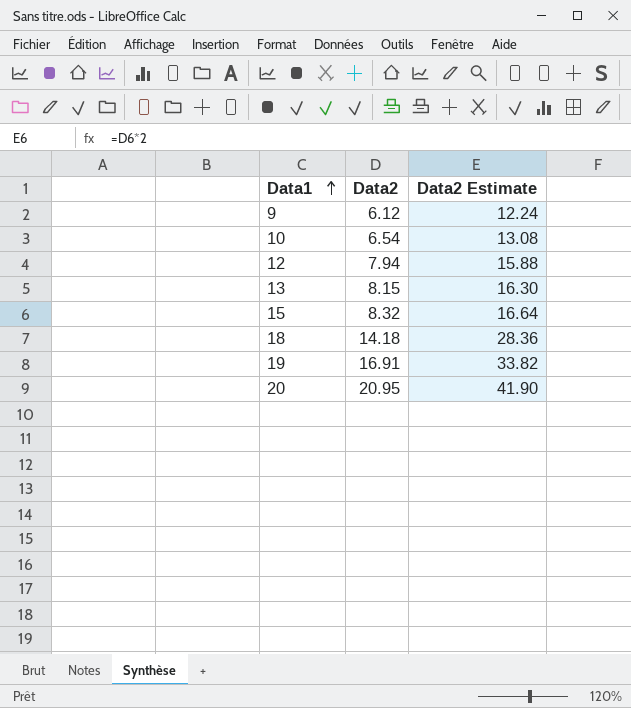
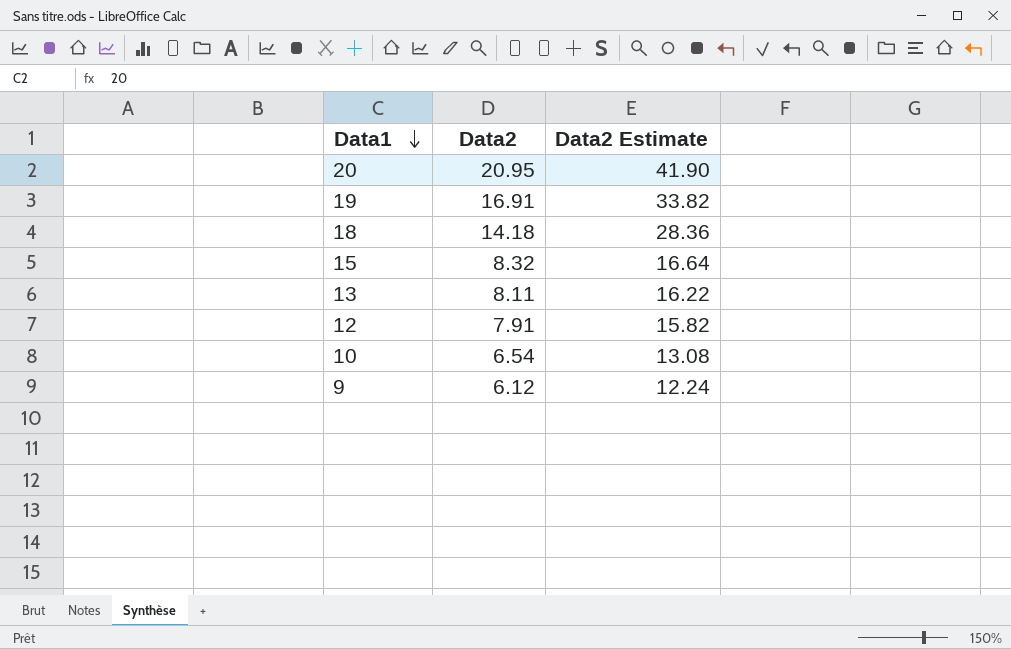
row order: Data1 ascending -> Data1 descending
13 | Data2: 8.15 -> 8.11
13 | Data2 Estimate: 16.30 -> 16.22
12 | Data2: 7.94 -> 7.91
12 | Data2 Estimate: 15.88 -> 15.82

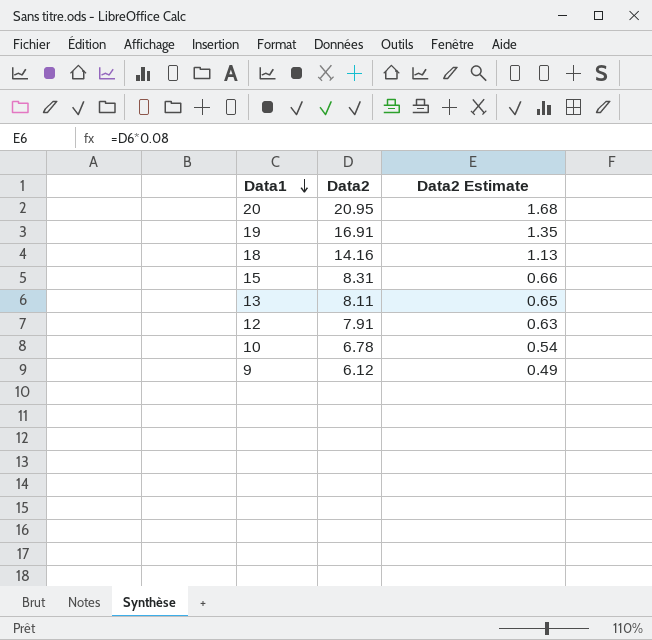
column Data2 Estimate | formula: [Data2] * 2 -> [Data2] * 0.08
18 | Data2: 14.18 -> 14.16
15 | Data2: 8.32 -> 8.31
10 | Data2: 6.54 -> 6.78

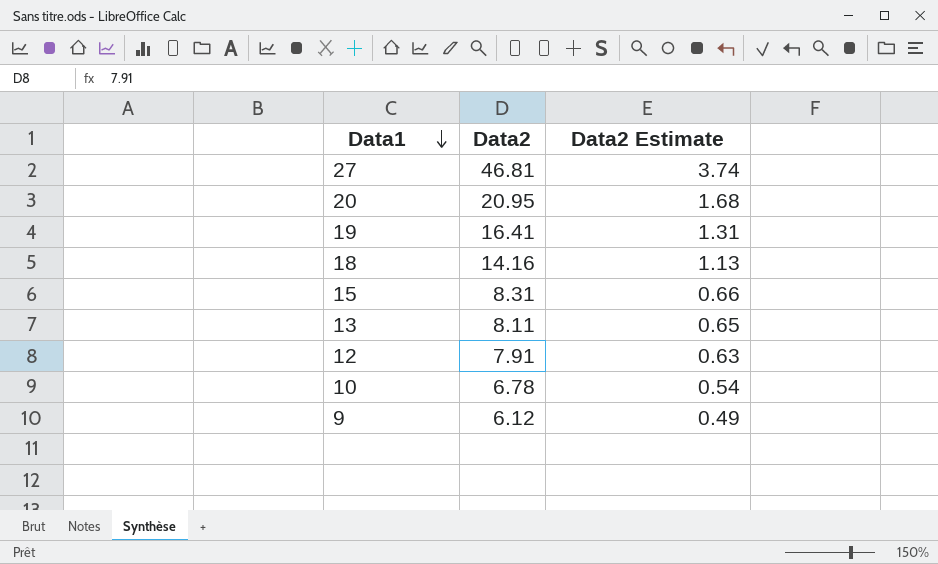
row 27: none -> 46.81 | 3.74
19 | Data2: 16.91 -> 16.41
19 | Data2 Estimate: 1.35 -> 1.31

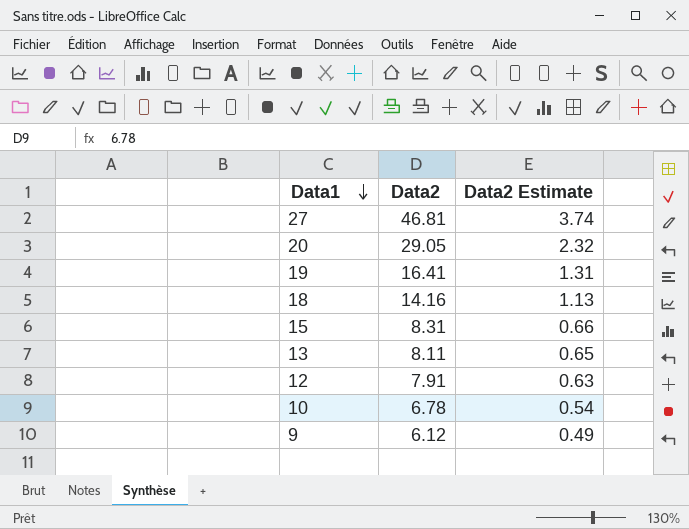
20 | Data2: 20.95 -> 29.05
20 | Data2 Estimate: 1.68 -> 2.32

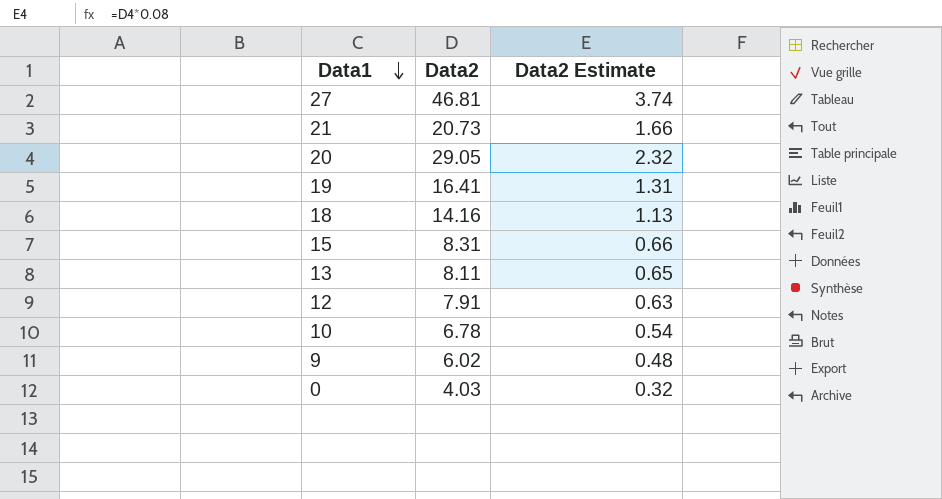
row 21: none -> 20.73 | 1.66
9 | Data2: 6.12 -> 6.02
9 | Data2 Estimate: 0.49 -> 0.48
row 0: none -> 4.03 | 0.32

